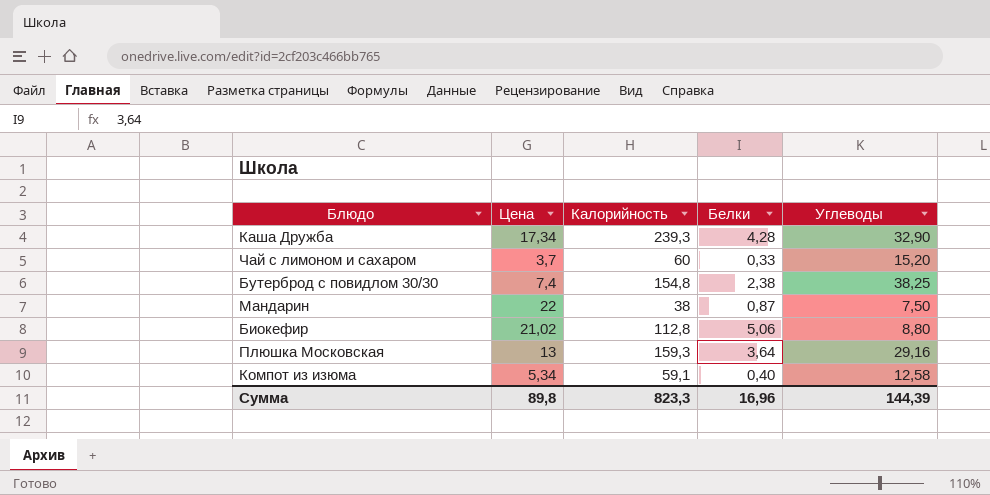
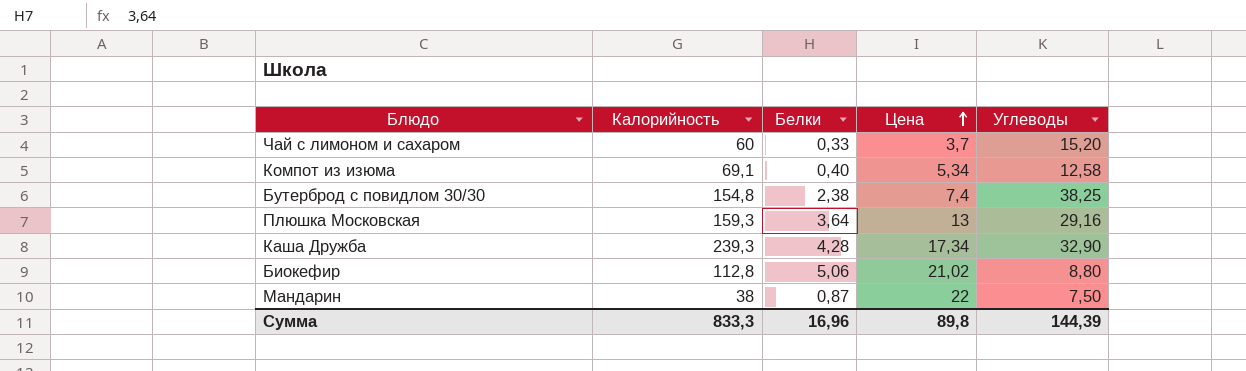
row order: none -> Цена ascending
column Цена | position: 2 -> 4
Компот из изюма | Калорийность: 59,1 -> 69,1
Сумма | Калорийность: 823,3 -> 833,3

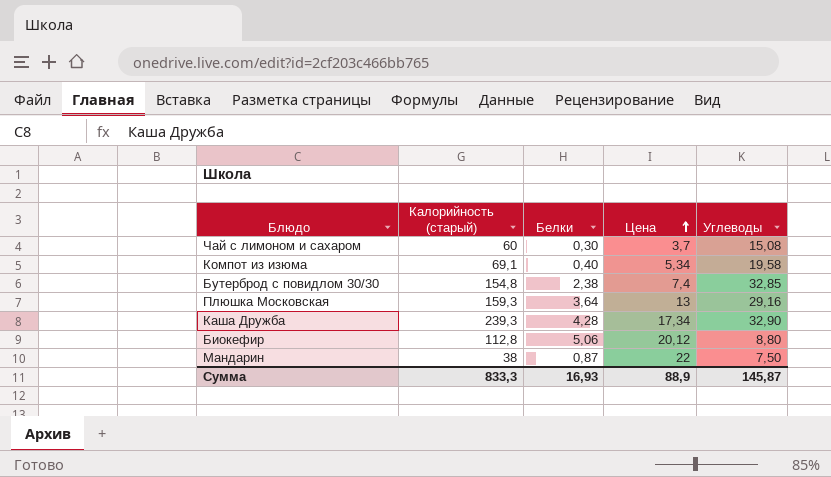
column name: Калорийность -> Калорийность (старый)
Чай с лимоном и сахаром | Белки: 0,33 -> 0,30
Чай с лимоном и сахаром | Углеводы: 15,20 -> 15,08
Компот из изюма | Углеводы: 12,58 -> 19,58
Бутерброд с повидлом 30/30 | Углеводы: 38,25 -> 32,85
Биокефир | Цена: 21,02 -> 20,12
Сумма | Белки: 16,96 -> 16,93
Сумма | Цена: 89,8 -> 88,9
Сумма | Углеводы: 144,39 -> 145,87

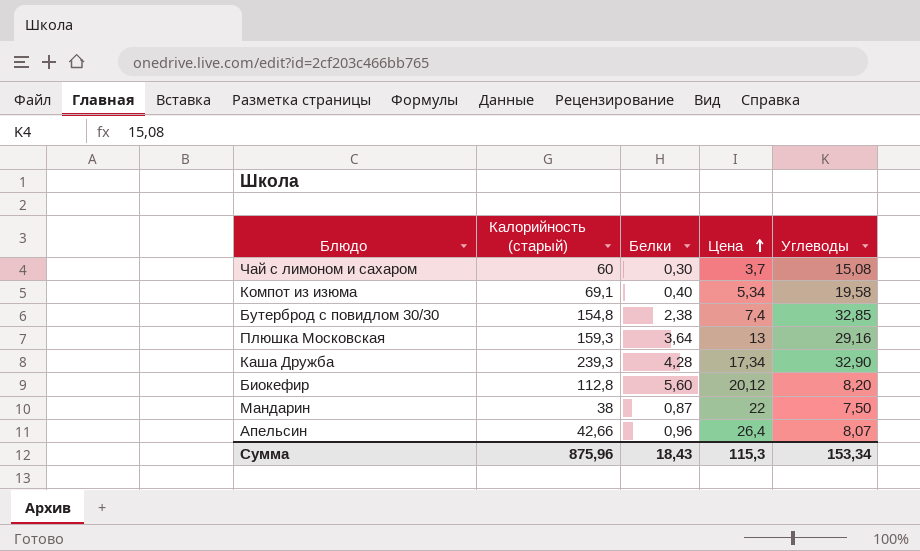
Биокефир | Белки: 5,06 -> 5,60
Биокефир | Углеводы: 8,80 -> 8,20
row Апельсин: none -> 42,66 | 0,96 | 26,4 | 8,07
Сумма | Калорийность (старый): 833,3 -> 875,96
Сумма | Белки: 16,93 -> 18,43
Сумма | Цена: 88,9 -> 115,3
Сумма | Углеводы: 145,87 -> 153,34

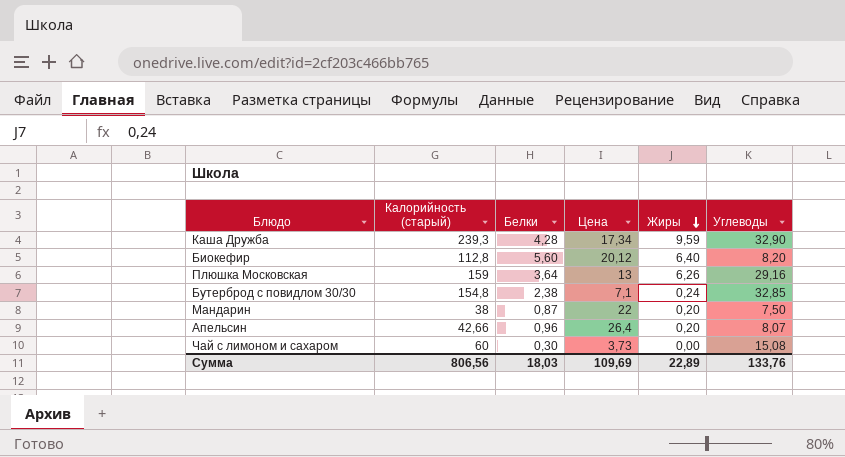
row order: Цена ascending -> Жиры descending
column Жиры | position: none -> 5
row Компот из изюма: 69,1 | 0,40 | 5,34 | 19,58 -> none
Плюшка Московская | Калорийность (старый): 159,3 -> 159
Бутерброд с повидлом 30/30 | Цена: 7,4 -> 7,1
Чай с лимоном и сахаром | Цена: 3,7 -> 3,73
Сумма | Калорийность (старый): 875,96 -> 806,56
Сумма | Белки: 18,43 -> 18,03
Сумма | Цена: 115,3 -> 109,69
Сумма | Углеводы: 153,34 -> 133,76

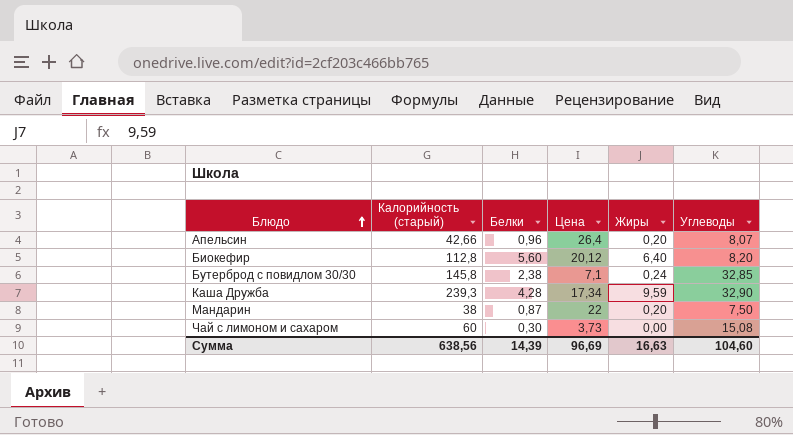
row order: Жиры descending -> Блюдо ascending
row Плюшка Московская: 159 | 3,64 | 13 | 6,26 | 29,16 -> none
Бутерброд с повидлом 30/30 | Калорийность (старый): 154,8 -> 145,8
Сумма | Калорийность (старый): 806,56 -> 638,56
Сумма | Белки: 18,03 -> 14,39
Сумма | Цена: 109,69 -> 96,69
Сумма | Жиры: 22,89 -> 16,63
Сумма | Углеводы: 133,76 -> 104,60

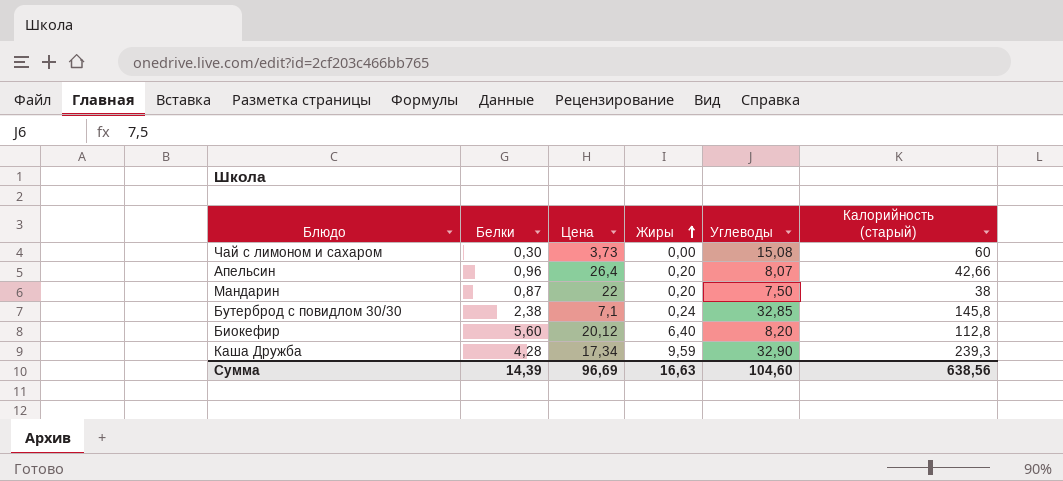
row order: Блюдо ascending -> Жиры ascending
column Калорийность (старый) | position: 2 -> 6

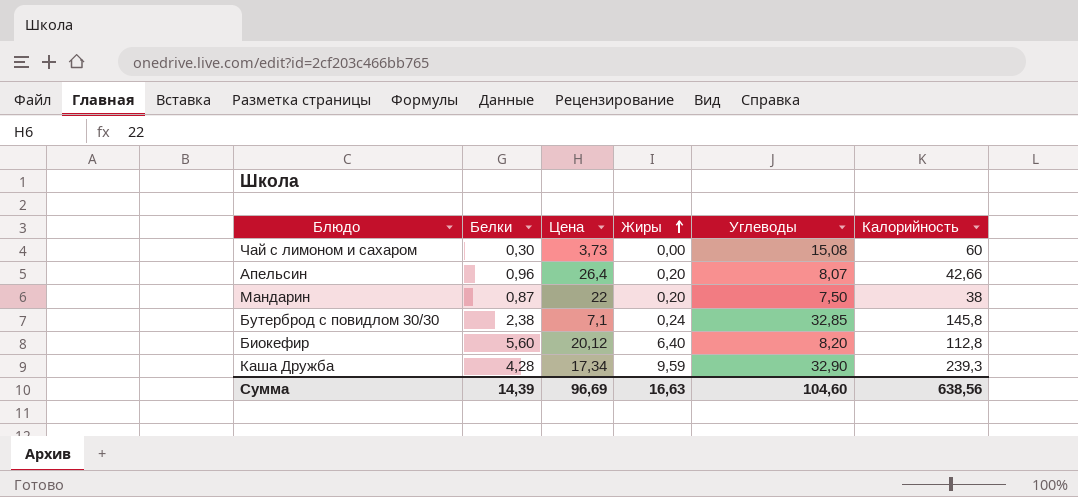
column name: Калорийность (старый) -> Калорийность

